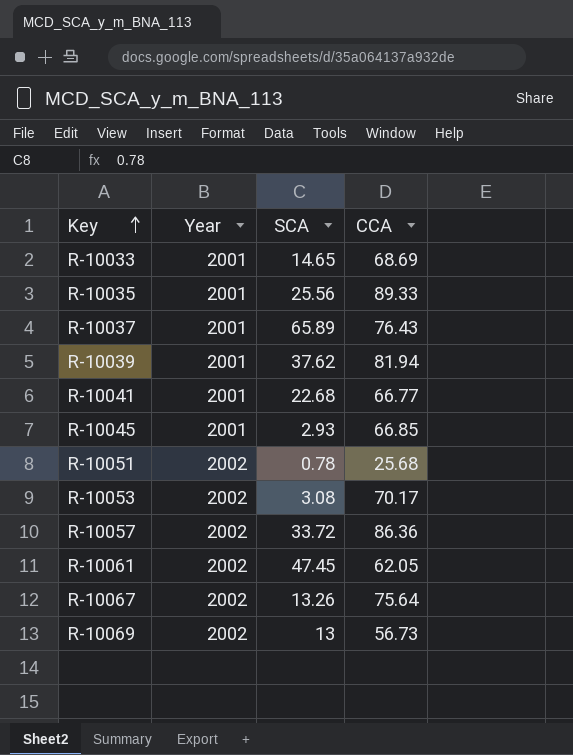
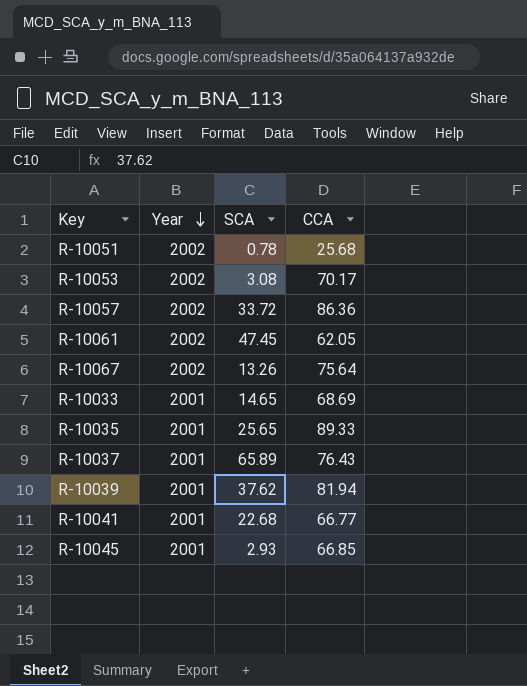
row order: Key ascending -> Year descending
row R-10069: 2002 | 13 | 56.73 -> none
R-10035 | SCA: 25.56 -> 25.65

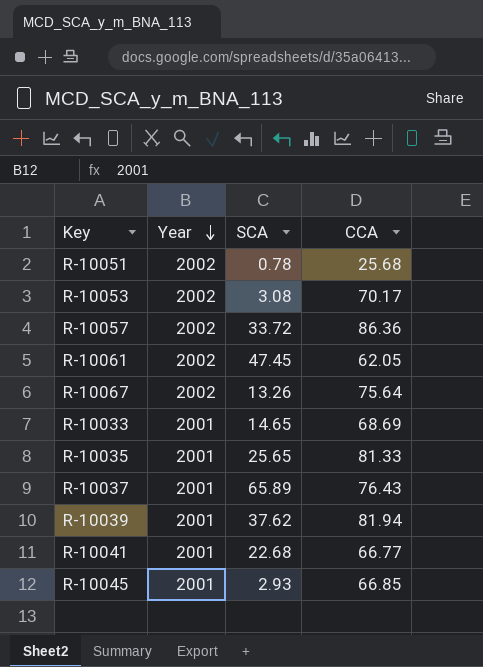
R-10035 | CCA: 89.33 -> 81.33

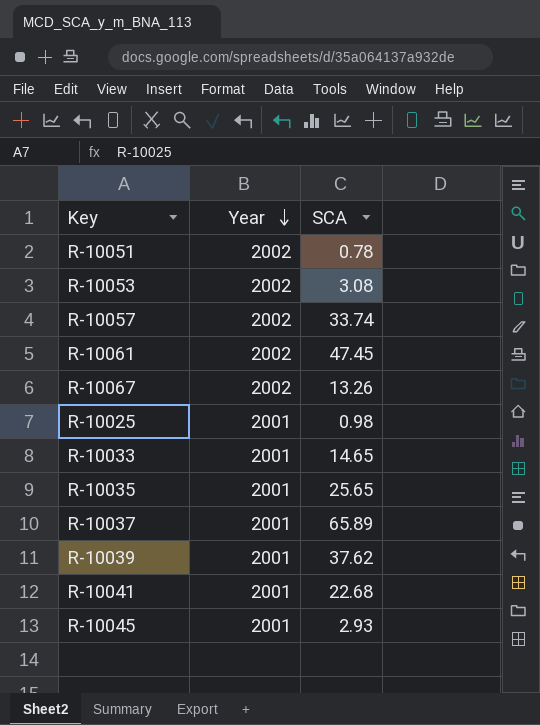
column CCA | position: 4 -> none
R-10057 | SCA: 33.72 -> 33.74
row R-10025: none -> 2001 | 0.98

